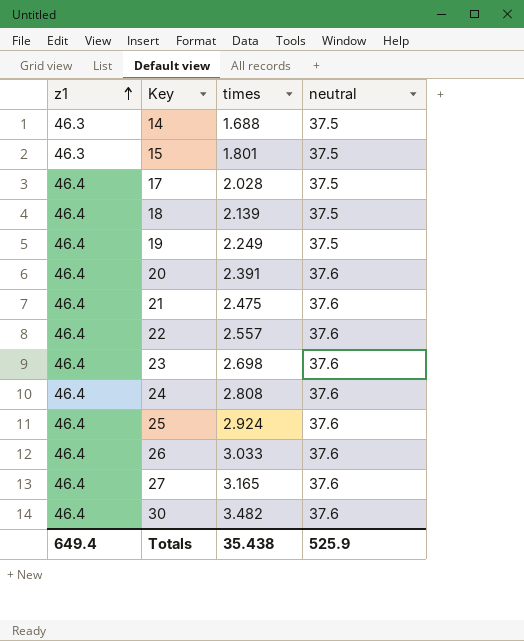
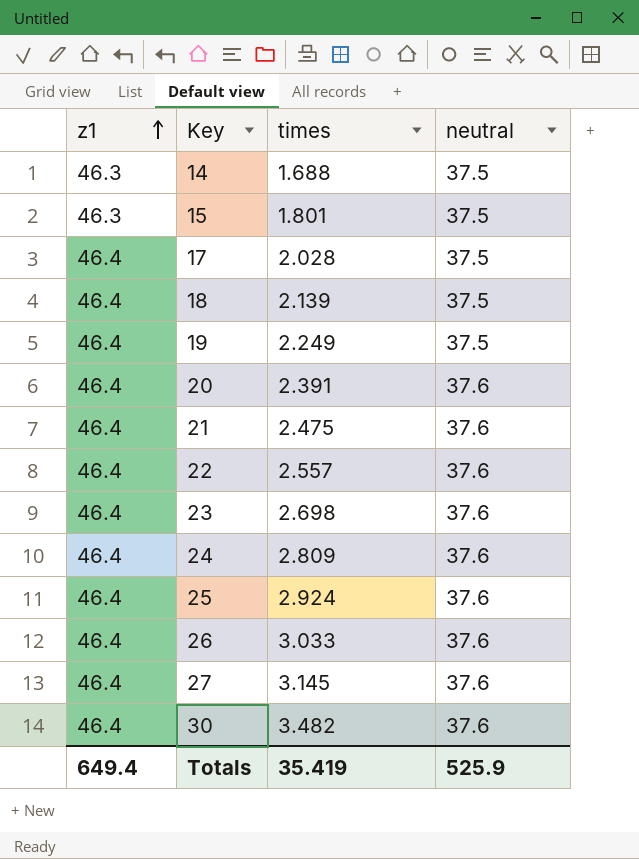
24 | times: 2.808 -> 2.809
27 | times: 3.165 -> 3.145
Totals | times: 35.438 -> 35.419

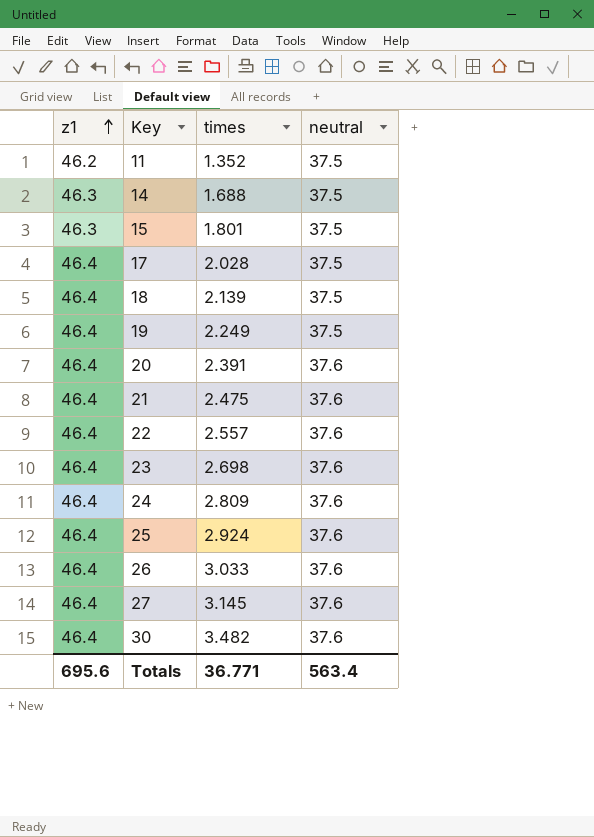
row 11: none -> 46.2 | 1.352 | 37.5
Totals | z1: 649.4 -> 695.6
Totals | times: 35.419 -> 36.771
Totals | neutral: 525.9 -> 563.4

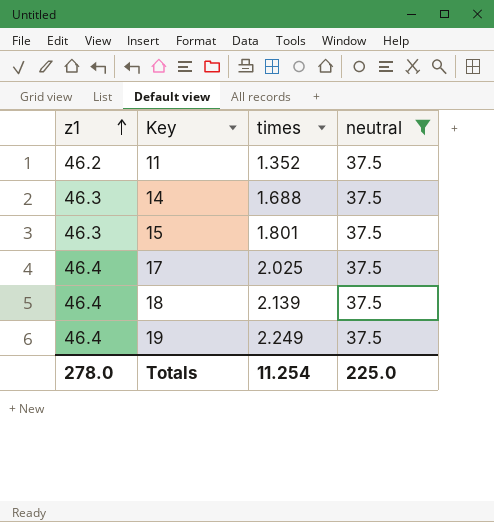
filter: none -> neutral = 37.5
17 | times: 2.028 -> 2.025
Totals | z1: 695.6 -> 278.0
Totals | times: 36.771 -> 11.254
Totals | neutral: 563.4 -> 225.0

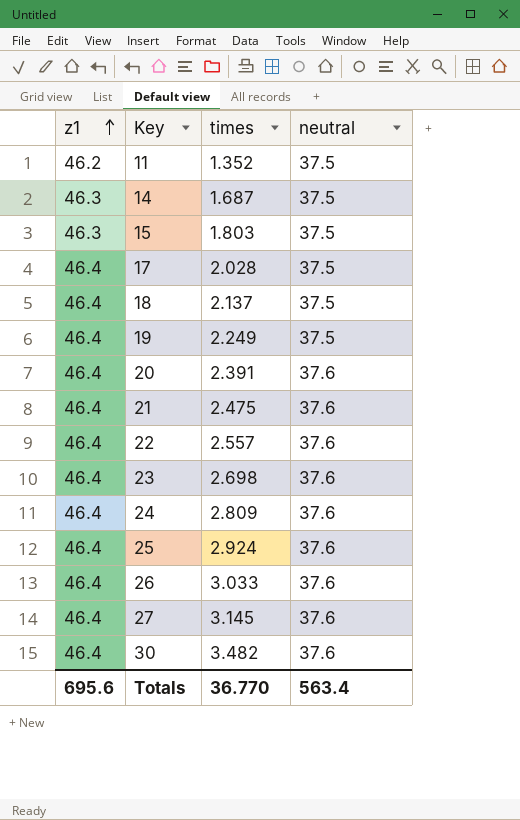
filter: neutral = 37.5 -> none
14 | times: 1.688 -> 1.687
15 | times: 1.801 -> 1.803
17 | times: 2.025 -> 2.028
18 | times: 2.139 -> 2.137
Totals | z1: 278.0 -> 695.6
Totals | times: 11.254 -> 36.770
Totals | neutral: 225.0 -> 563.4

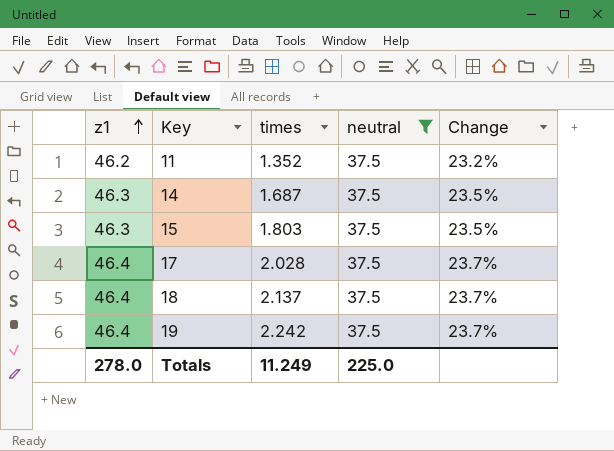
filter: none -> neutral = 37.5
column Change | formula: none -> ([z1] - [neutral]) / [neutral]
19 | times: 2.249 -> 2.242
Totals | z1: 695.6 -> 278.0
Totals | times: 36.770 -> 11.249
Totals | neutral: 563.4 -> 225.0

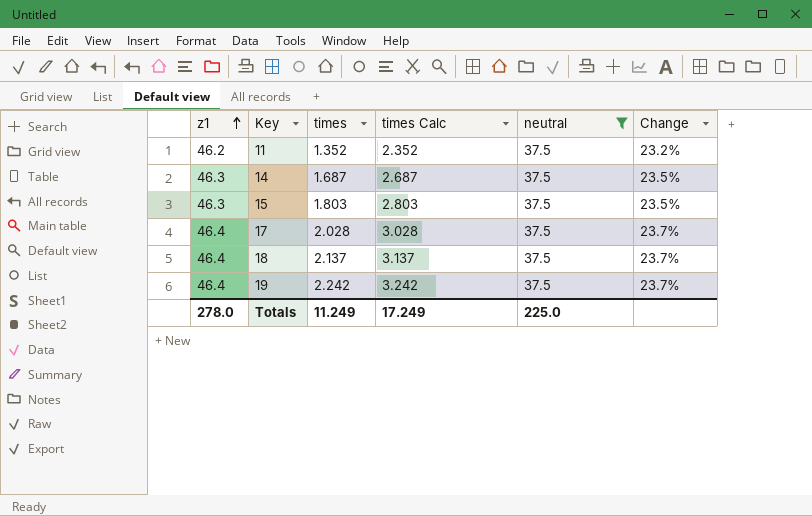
column times Calc | formula: none -> [times] + 1

